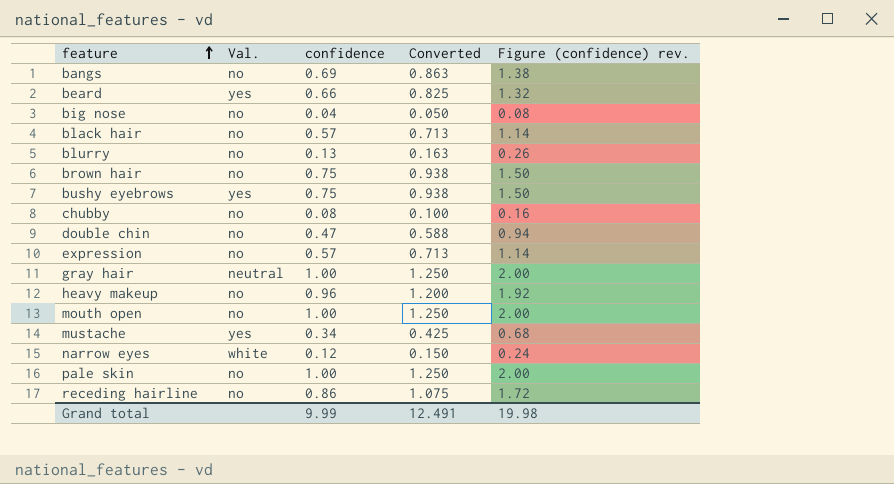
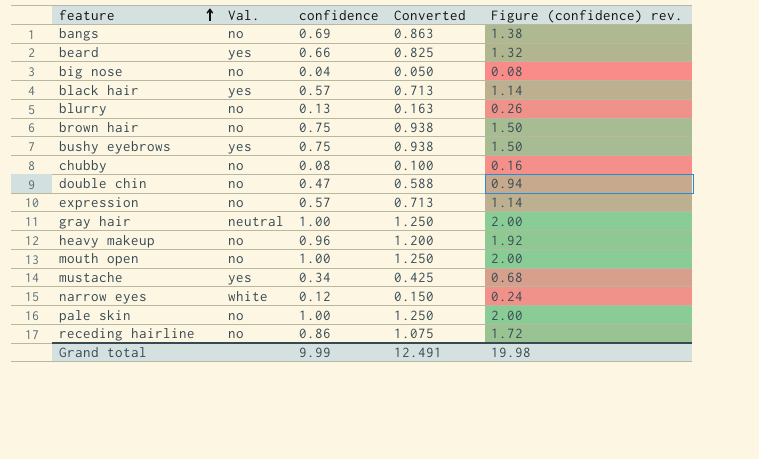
black hair | Val.: no -> yes

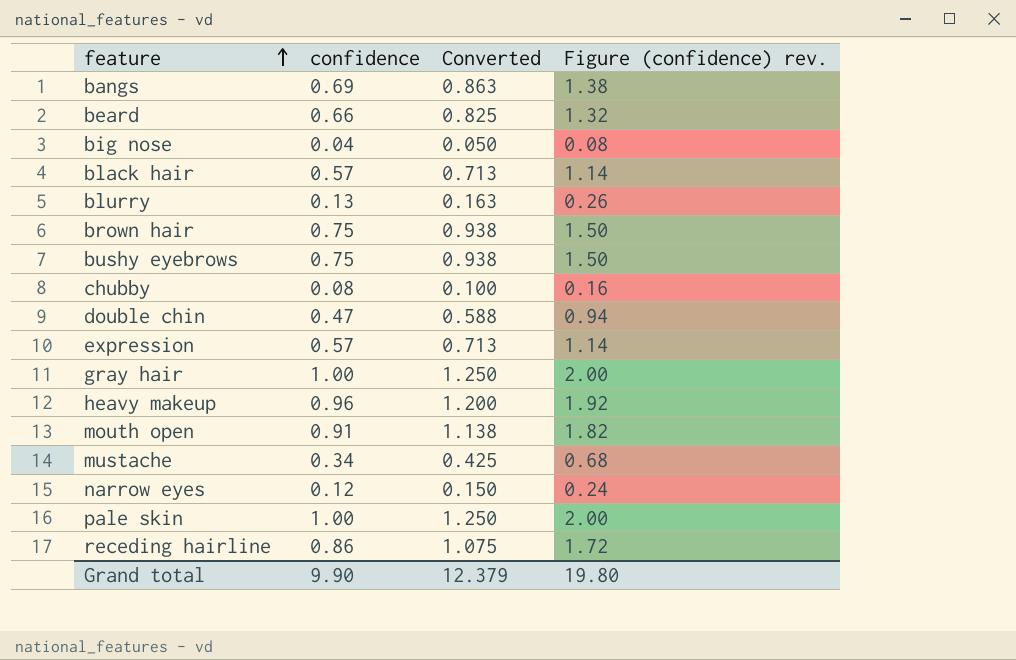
column Val. | position: 2 -> none
mouth open | confidence: 1.00 -> 0.91
mouth open | Converted: 1.250 -> 1.138
mouth open | Figure (confidence) rev.: 2.00 -> 1.82
Grand total | confidence: 9.99 -> 9.90
Grand total | Converted: 12.491 -> 12.379
Grand total | Figure (confidence) rev.: 19.98 -> 19.80

